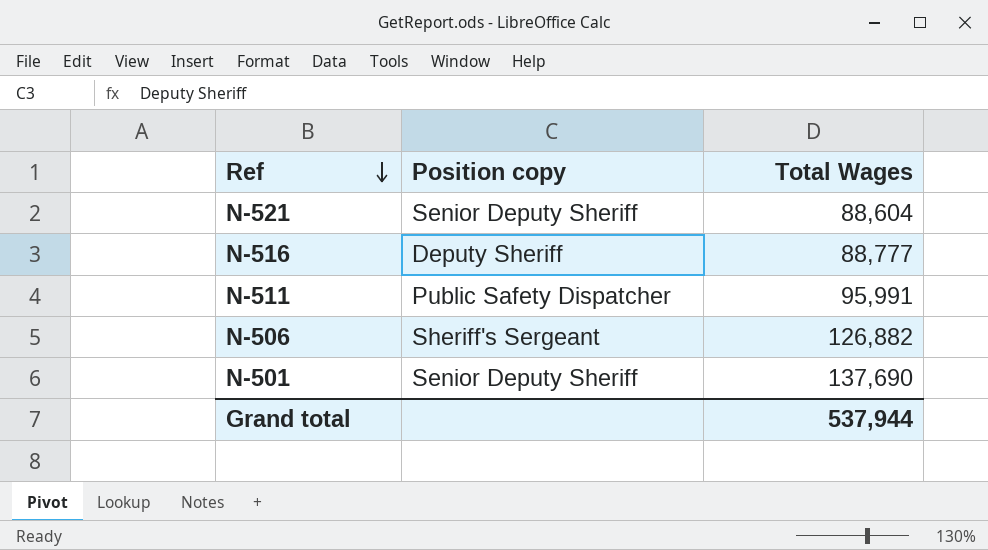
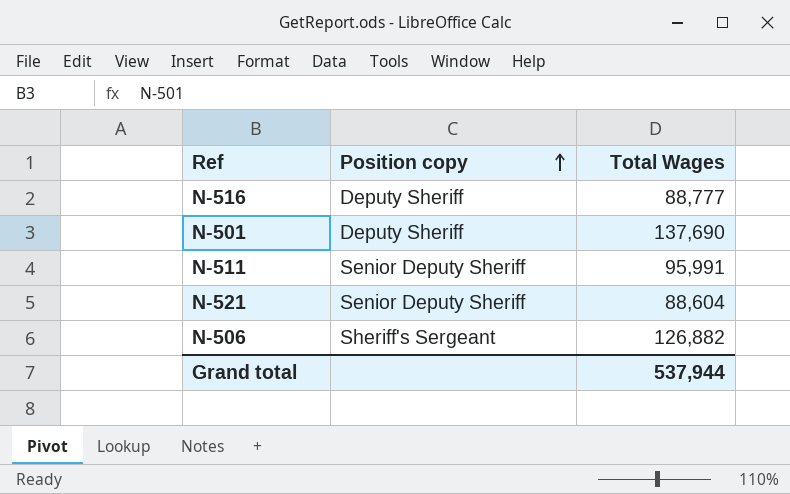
row order: Ref descending -> Position copy ascending
N-501 | Position copy: Senior Deputy Sheriff -> Deputy Sheriff
N-511 | Position copy: Public Safety Dispatcher -> Senior Deputy Sheriff

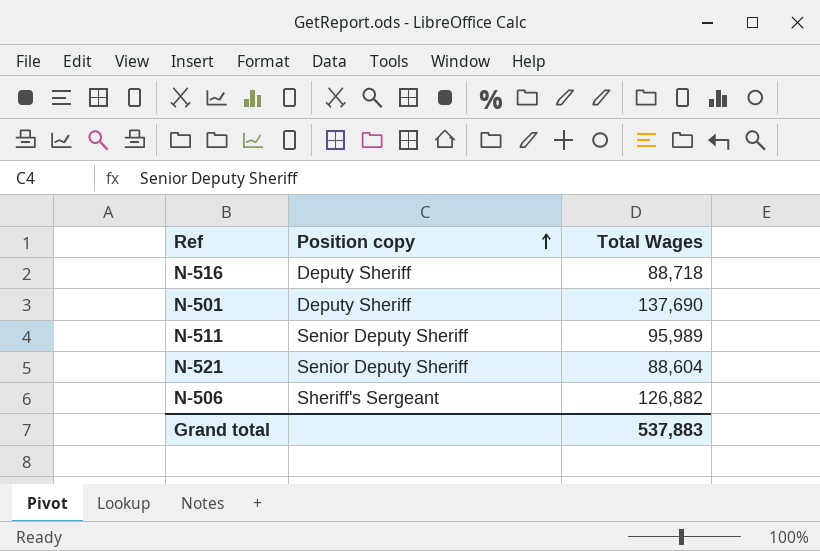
N-516 | Total Wages: 88,777 -> 88,718
N-511 | Total Wages: 95,991 -> 95,989
Grand total | Total Wages: 537,944 -> 537,883

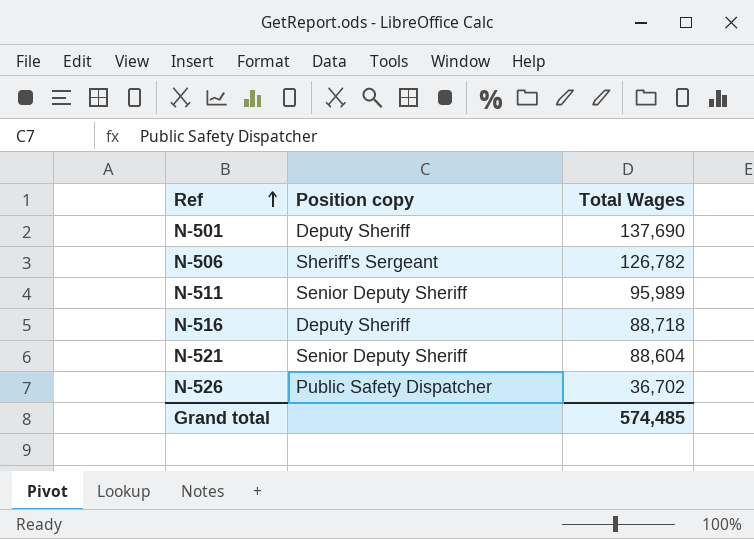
row order: Position copy ascending -> Ref ascending
N-506 | Total Wages: 126,882 -> 126,782
row N-526: none -> Public Safety Dispatcher | 36,702
Grand total | Total Wages: 537,883 -> 574,485

